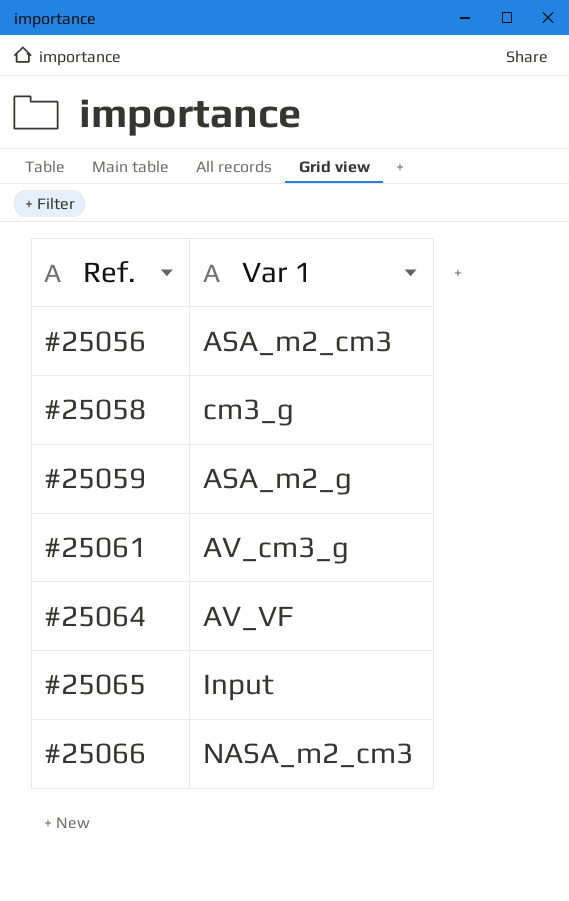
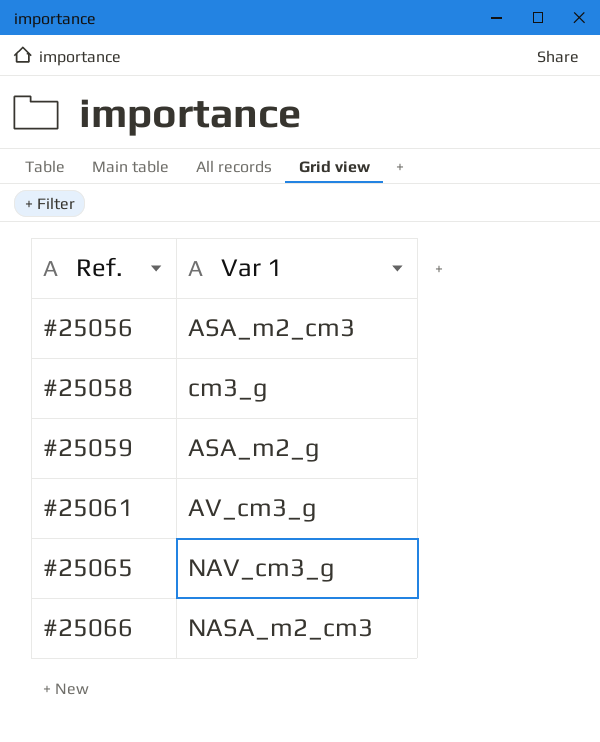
row #25064: AV_VF -> none
#25065 | Var 1: Input -> NAV_cm3_g

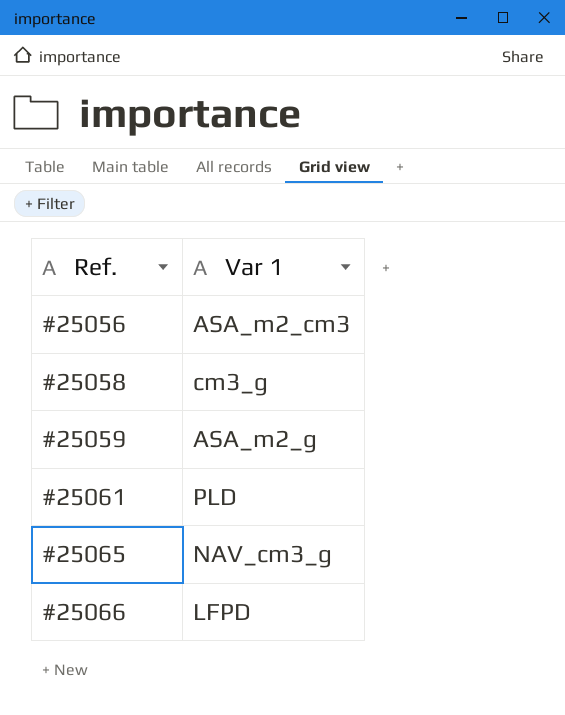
#25061 | Var 1: AV_cm3_g -> PLD
#25066 | Var 1: NASA_m2_cm3 -> LFPD

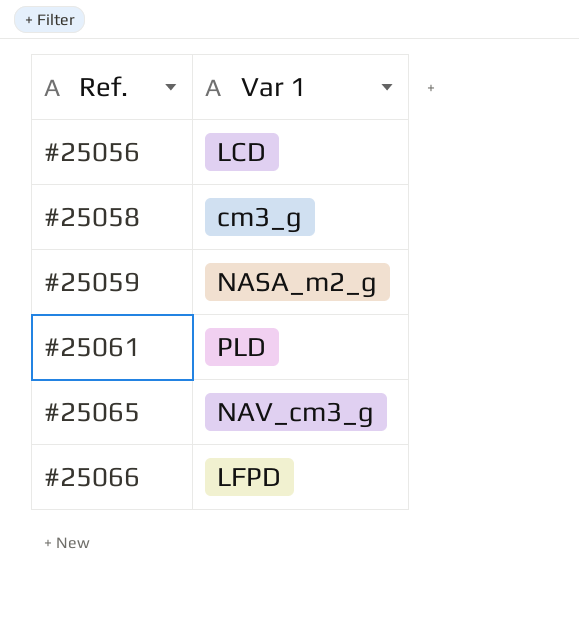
#25056 | Var 1: ASA_m2_cm3 -> LCD
#25059 | Var 1: ASA_m2_g -> NASA_m2_g

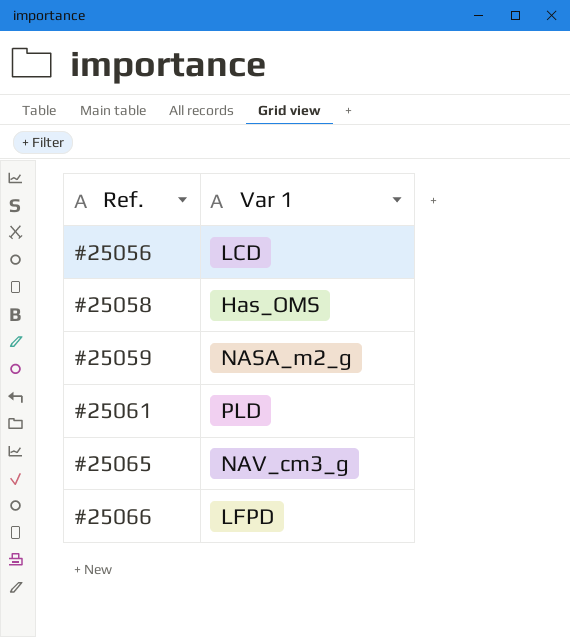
#25058 | Var 1: cm3_g -> Has_OMS

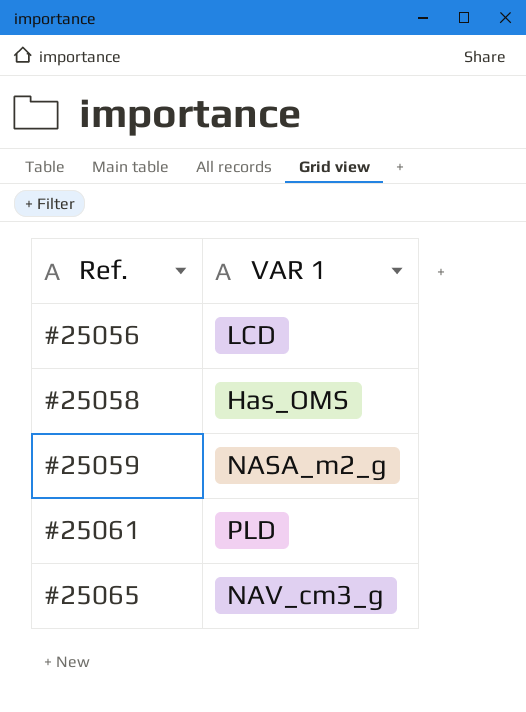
column name: Var 1 -> VAR 1
row #25066: LFPD -> none

